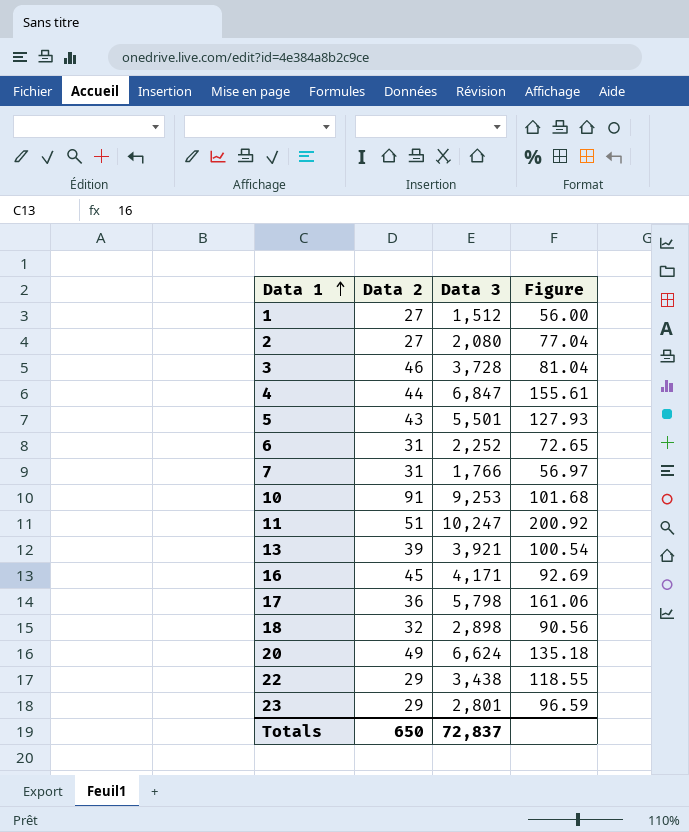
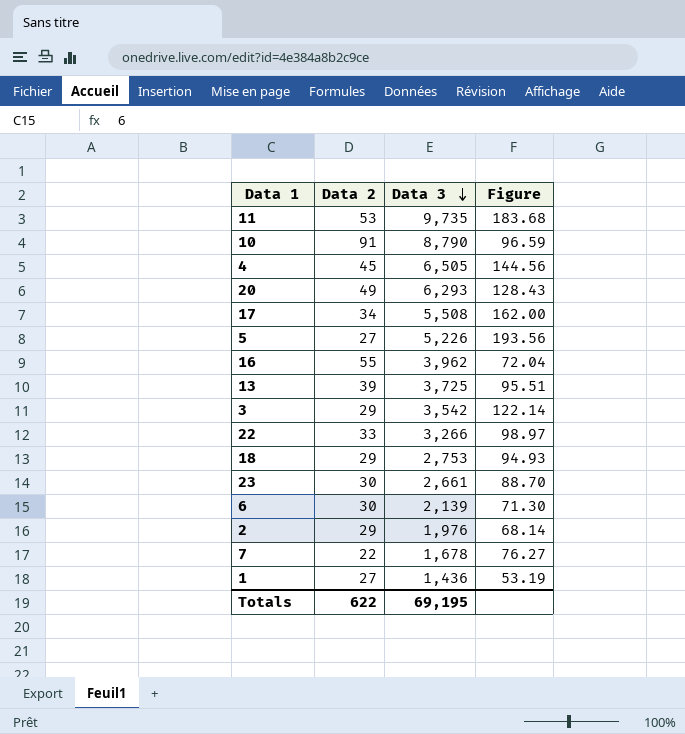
row order: Data 1 ascending -> Data 3 descending
11 | Data 2: 51 -> 53
11 | Data 3: 10,247 -> 9,735
11 | Figure: 200.92 -> 183.68
10 | Data 3: 9,253 -> 8,790
10 | Figure: 101.68 -> 96.59
4 | Data 2: 44 -> 45
4 | Data 3: 6,847 -> 6,505
4 | Figure: 155.61 -> 144.56
20 | Data 3: 6,624 -> 6,293
20 | Figure: 135.18 -> 128.43
17 | Data 2: 36 -> 34
17 | Data 3: 5,798 -> 5,508
17 | Figure: 161.06 -> 162.00
5 | Data 2: 43 -> 27
5 | Data 3: 5,501 -> 5,226
5 | Figure: 127.93 -> 193.56
16 | Data 2: 45 -> 55
16 | Data 3: 4,171 -> 3,962
16 | Figure: 92.69 -> 72.04
13 | Data 3: 3,921 -> 3,725
13 | Figure: 100.54 -> 95.51
3 | Data 2: 46 -> 29
3 | Data 3: 3,728 -> 3,542
3 | Figure: 81.04 -> 122.14
22 | Data 2: 29 -> 33
22 | Data 3: 3,438 -> 3,266
22 | Figure: 118.55 -> 98.97
18 | Data 2: 32 -> 29
18 | Data 3: 2,898 -> 2,753
18 | Figure: 90.56 -> 94.93
23 | Data 2: 29 -> 30
23 | Data 3: 2,801 -> 2,661
23 | Figure: 96.59 -> 88.70
6 | Data 2: 31 -> 30
6 | Data 3: 2,252 -> 2,139
6 | Figure: 72.65 -> 71.30
2 | Data 2: 27 -> 29
2 | Data 3: 2,080 -> 1,976
2 | Figure: 77.04 -> 68.14
7 | Data 2: 31 -> 22
7 | Data 3: 1,766 -> 1,678
7 | Figure: 56.97 -> 76.27
1 | Data 3: 1,512 -> 1,436
1 | Figure: 56.00 -> 53.19
Totals | Data 2: 650 -> 622
Totals | Data 3: 72,837 -> 69,195

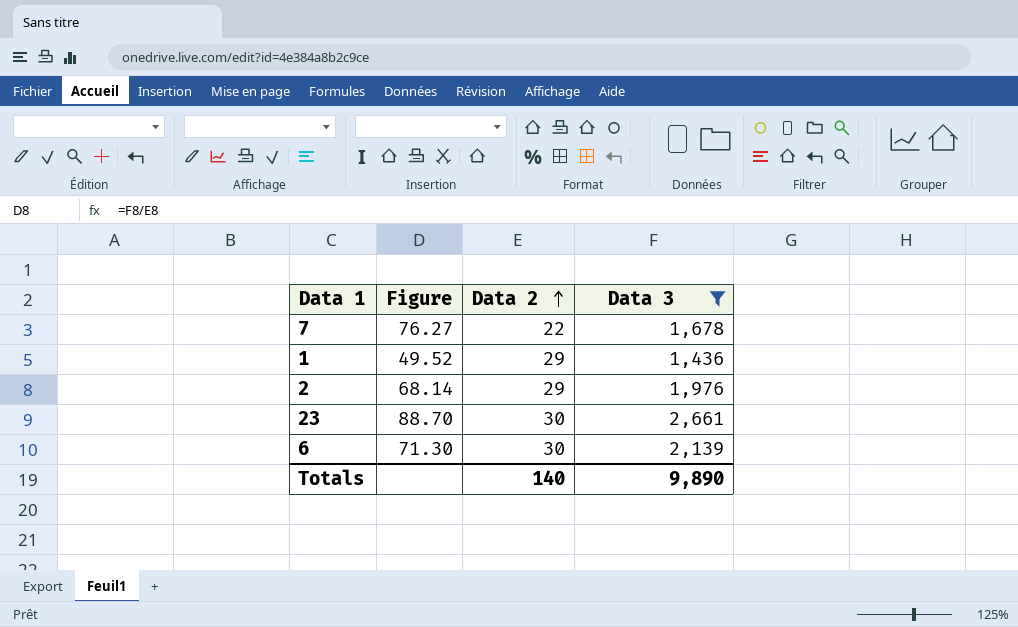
filter: none -> Data 3 <= 2,661
row order: Data 3 descending -> Data 2 ascending
column Figure | position: 4 -> 2
1 | Figure: 53.19 -> 49.52
1 | Data 2: 27 -> 29
Totals | Data 2: 622 -> 140
Totals | Data 3: 69,195 -> 9,890

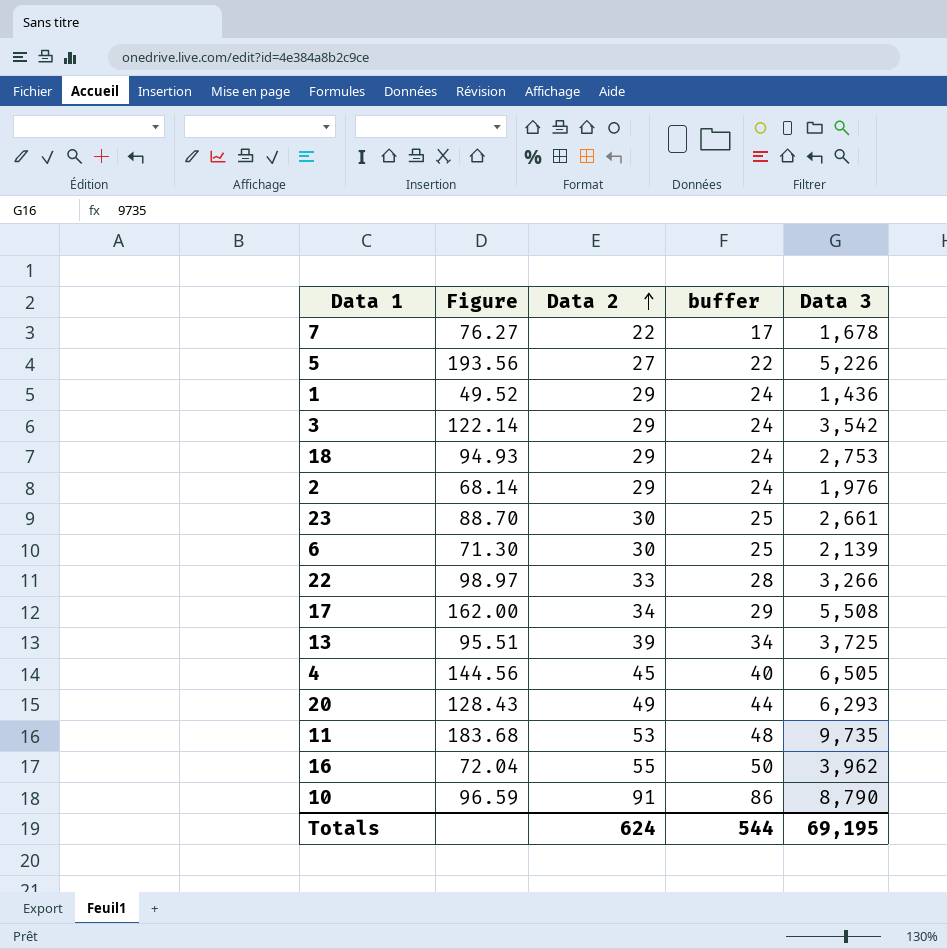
filter: Data 3 <= 2,661 -> none
column buffer | formula: none -> [Data 2] - 5
Totals | Data 2: 140 -> 624
Totals | Data 3: 9,890 -> 69,195

